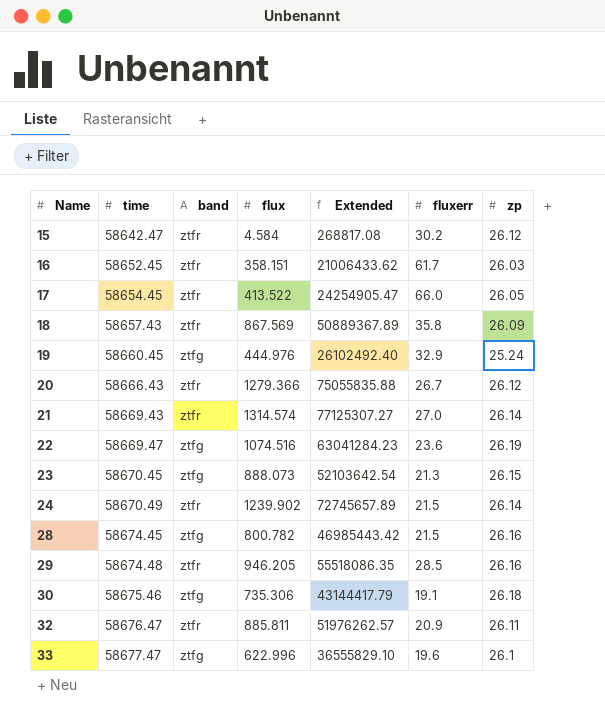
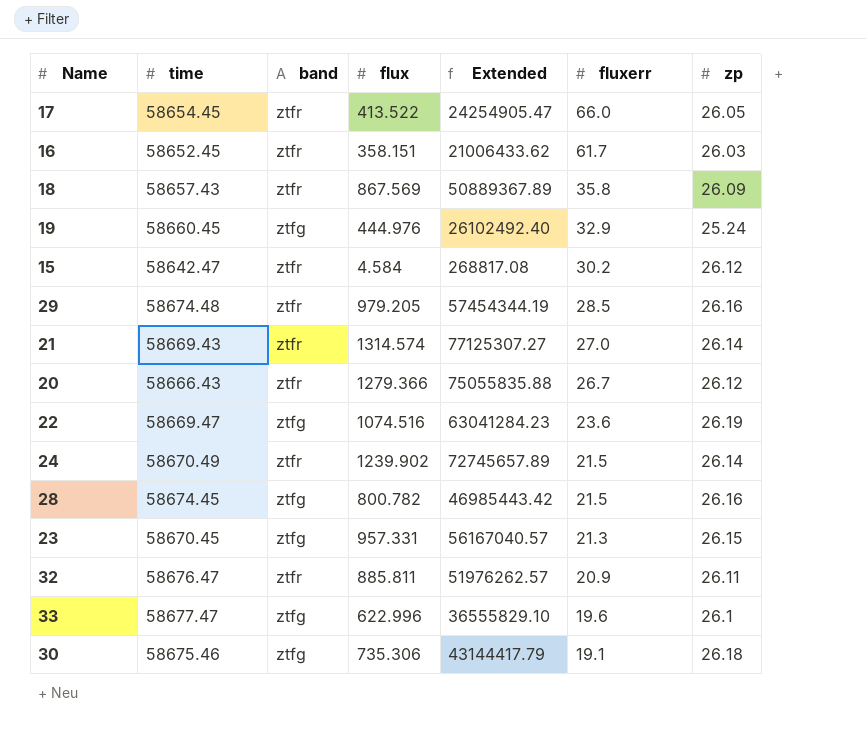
row order: Name ascending -> fluxerr descending
29 | flux: 946.205 -> 979.205
29 | Extended: 55518086.35 -> 57454344.19
23 | flux: 888.073 -> 957.331
23 | Extended: 52103642.54 -> 56167040.57

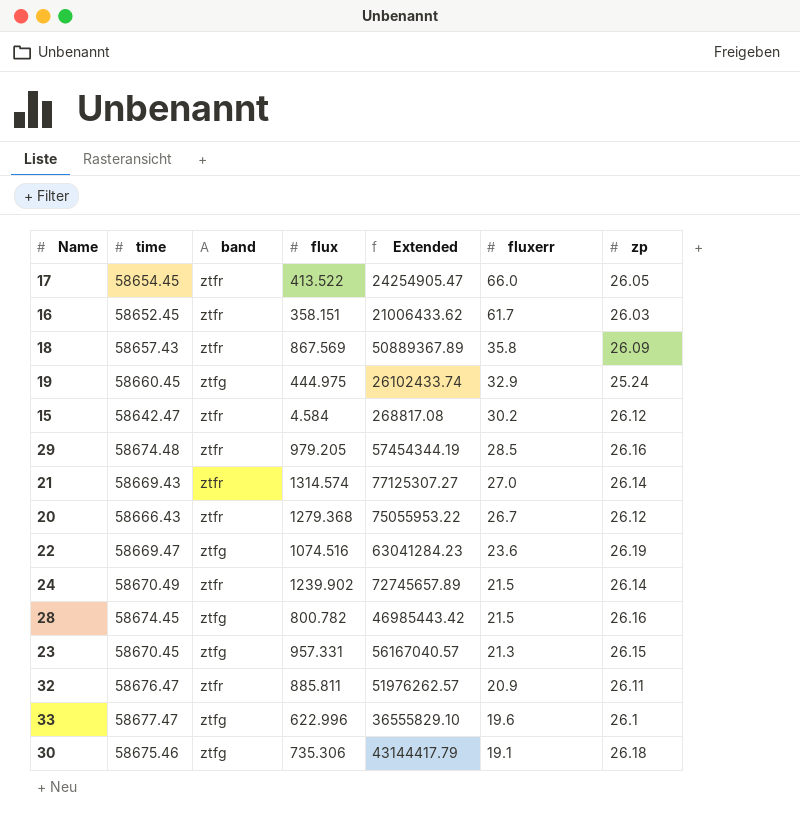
19 | flux: 444.976 -> 444.975
19 | Extended: 26102492.40 -> 26102433.74
20 | flux: 1279.366 -> 1279.368
20 | Extended: 75055835.88 -> 75055953.22

